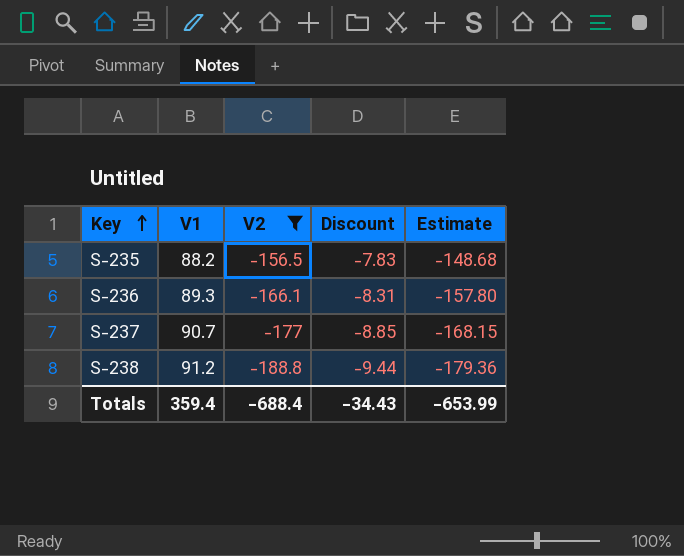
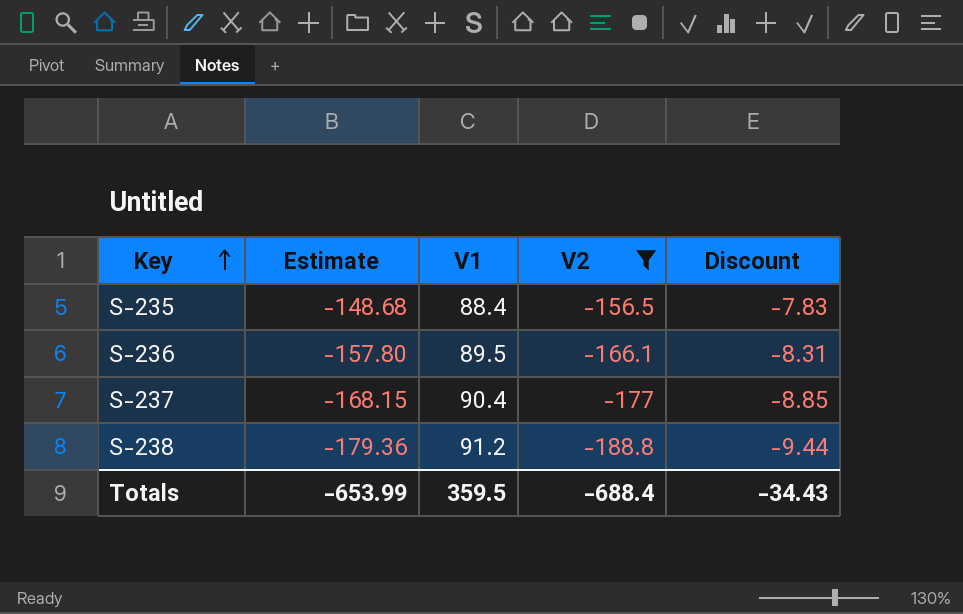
column Estimate | position: 5 -> 2
S-235 | V1: 88.2 -> 88.4
S-236 | V1: 89.3 -> 89.5
S-237 | V1: 90.7 -> 90.4
Totals | V1: 359.4 -> 359.5

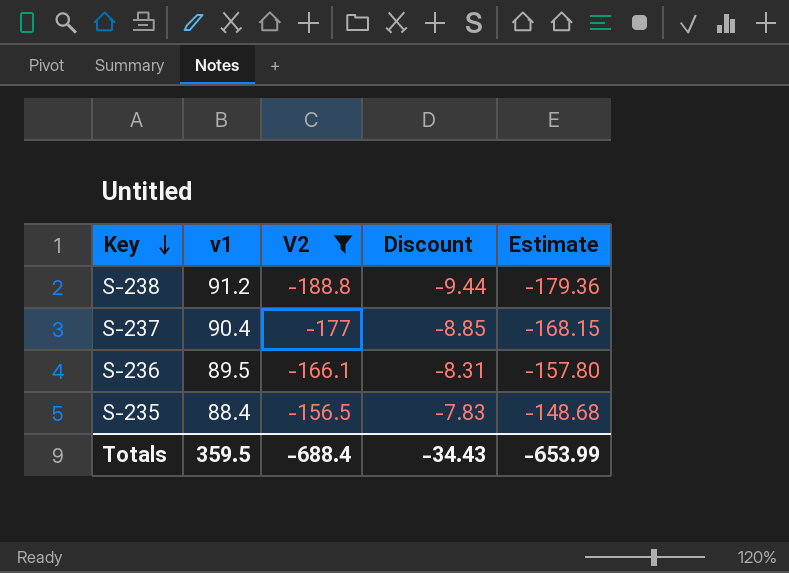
row order: Key ascending -> Key descending
column name: V1 -> v1
column Estimate | position: 2 -> 5

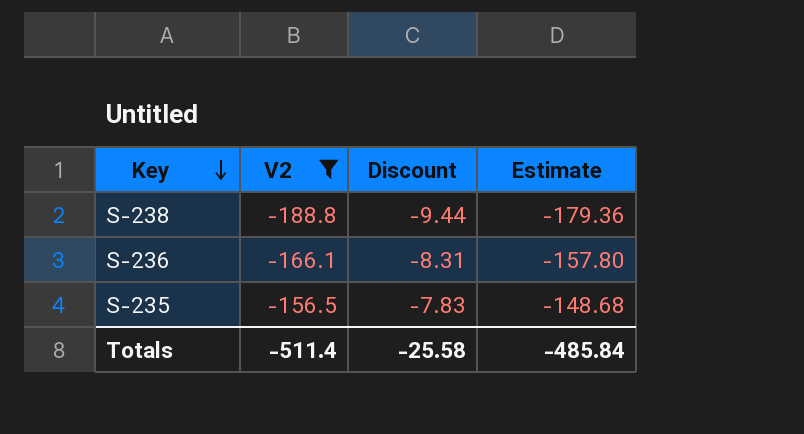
column v1 | position: 2 -> none
row S-237: 90.4 | -177 | -8.85 | -168.15 -> none
Totals | V2: -688.4 -> -511.4
Totals | Discount: -34.43 -> -25.58
Totals | Estimate: -653.99 -> -485.84

